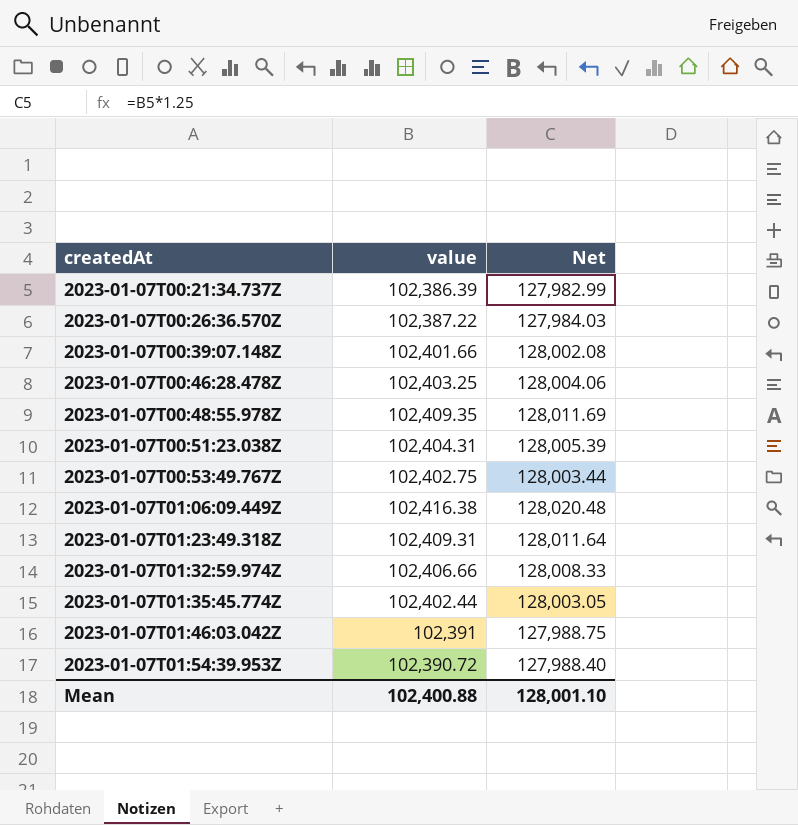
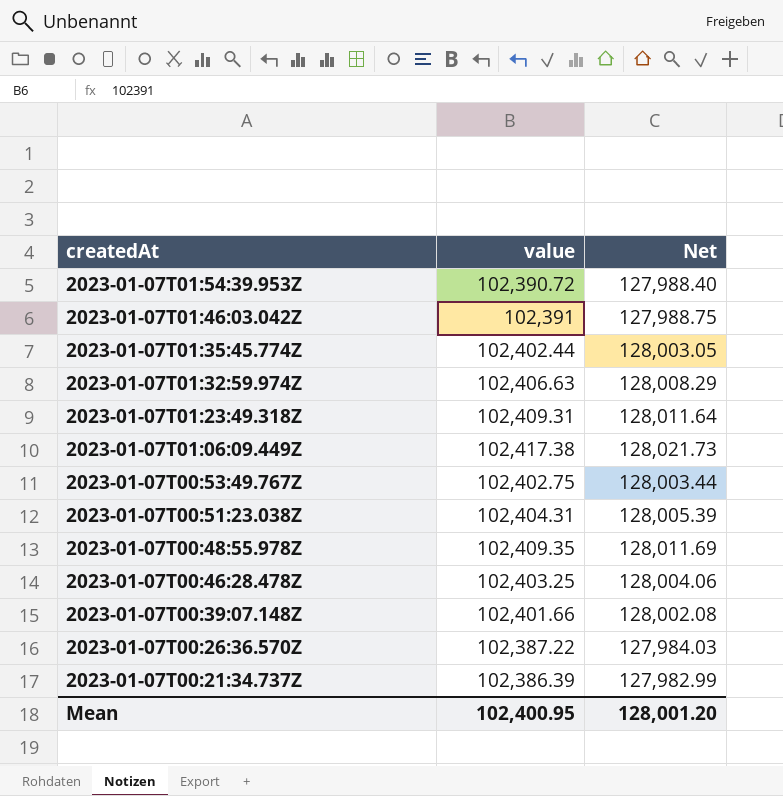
row order: createdAt ascending -> createdAt descending
2023-01-07T01:32:59.974Z | value: 102,406.66 -> 102,406.63
2023-01-07T01:32:59.974Z | Net: 128,008.33 -> 128,008.29
2023-01-07T01:06:09.449Z | value: 102,416.38 -> 102,417.38
2023-01-07T01:06:09.449Z | Net: 128,020.48 -> 128,021.73
Mean | value: 102,400.88 -> 102,400.95
Mean | Net: 128,001.10 -> 128,001.20

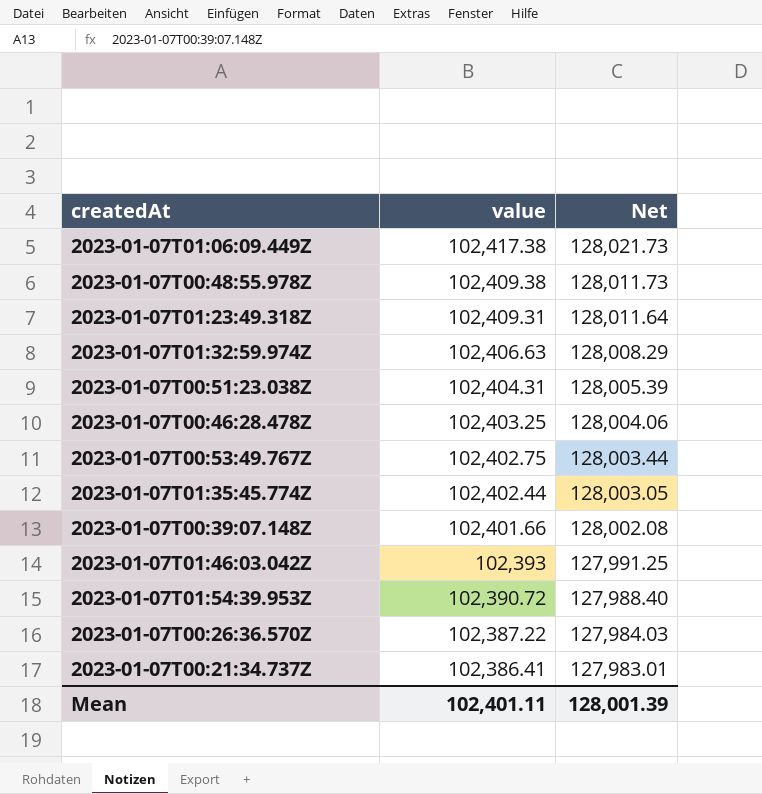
row order: createdAt descending -> value descending
2023-01-07T00:48:55.978Z | value: 102,409.35 -> 102,409.38
2023-01-07T00:48:55.978Z | Net: 128,011.69 -> 128,011.73
2023-01-07T01:46:03.042Z | value: 102,391 -> 102,393
2023-01-07T01:46:03.042Z | Net: 127,988.75 -> 127,991.25
2023-01-07T00:21:34.737Z | value: 102,386.39 -> 102,386.41
2023-01-07T00:21:34.737Z | Net: 127,982.99 -> 127,983.01
Mean | value: 102,400.95 -> 102,401.11
Mean | Net: 128,001.20 -> 128,001.39

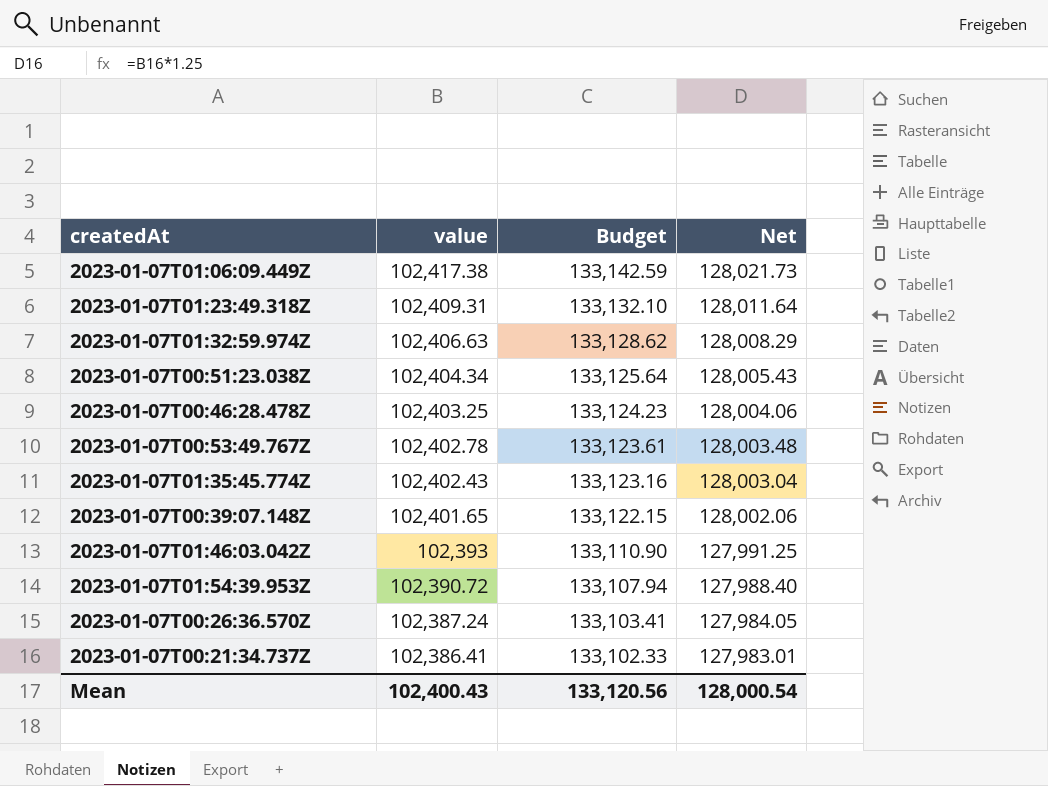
column Budget | formula: none -> [value] * 1.3
row 2023-01-07T00:48:55.978Z: 102,409.38 | 128,011.73 -> none
2023-01-07T00:51:23.038Z | value: 102,404.31 -> 102,404.34
2023-01-07T00:51:23.038Z | Net: 128,005.39 -> 128,005.43
2023-01-07T00:53:49.767Z | value: 102,402.75 -> 102,402.78
2023-01-07T00:53:49.767Z | Net: 128,003.44 -> 128,003.48
2023-01-07T01:35:45.774Z | value: 102,402.44 -> 102,402.43
2023-01-07T01:35:45.774Z | Net: 128,003.05 -> 128,003.04
2023-01-07T00:39:07.148Z | value: 102,401.66 -> 102,401.65
2023-01-07T00:39:07.148Z | Net: 128,002.08 -> 128,002.06
2023-01-07T00:26:36.570Z | value: 102,387.22 -> 102,387.24
2023-01-07T00:26:36.570Z | Net: 127,984.03 -> 127,984.05
Mean | value: 102,401.11 -> 102,400.43
Mean | Net: 128,001.39 -> 128,000.54

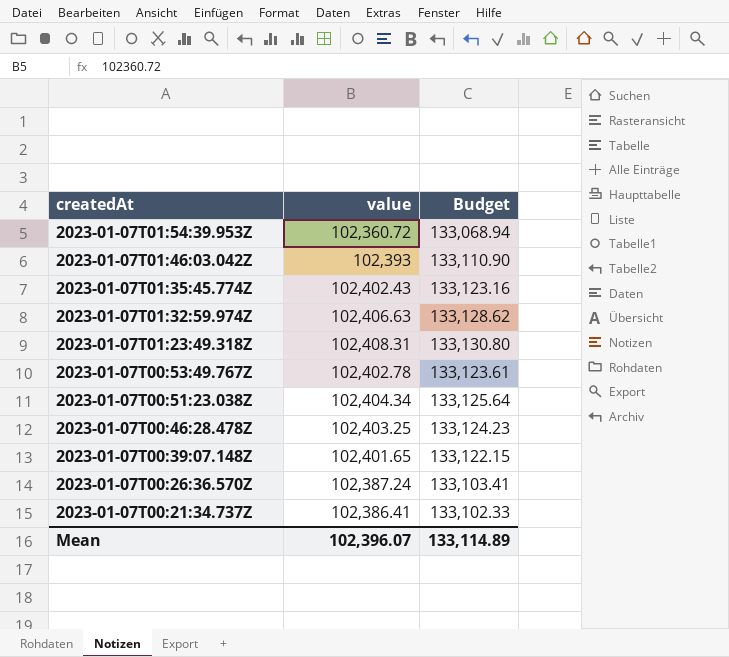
row order: value descending -> createdAt descending
column Net | formula: [value] * 1.25 -> none
row 2023-01-07T01:06:09.449Z: 102,417.38 | 133,142.59 | 128,021.73 -> none
2023-01-07T01:54:39.953Z | value: 102,390.72 -> 102,360.72
2023-01-07T01:54:39.953Z | Budget: 133,107.94 -> 133,068.94
2023-01-07T01:23:49.318Z | value: 102,409.31 -> 102,408.31
2023-01-07T01:23:49.318Z | Budget: 133,132.10 -> 133,130.80
Mean | value: 102,400.43 -> 102,396.07
Mean | Budget: 133,120.56 -> 133,114.89

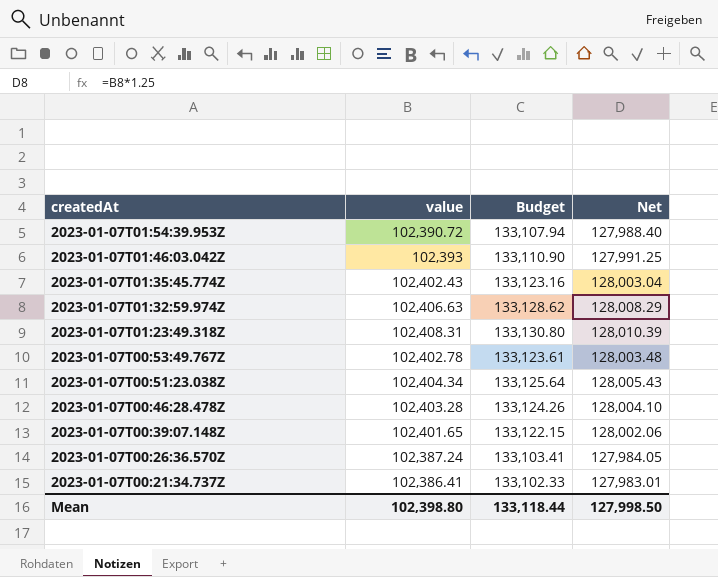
column Net | formula: none -> [value] * 1.25
2023-01-07T01:54:39.953Z | value: 102,360.72 -> 102,390.72
2023-01-07T01:54:39.953Z | Budget: 133,068.94 -> 133,107.94
2023-01-07T00:46:28.478Z | value: 102,403.25 -> 102,403.28
2023-01-07T00:46:28.478Z | Budget: 133,124.23 -> 133,124.26
Mean | value: 102,396.07 -> 102,398.80
Mean | Budget: 133,114.89 -> 133,118.44

